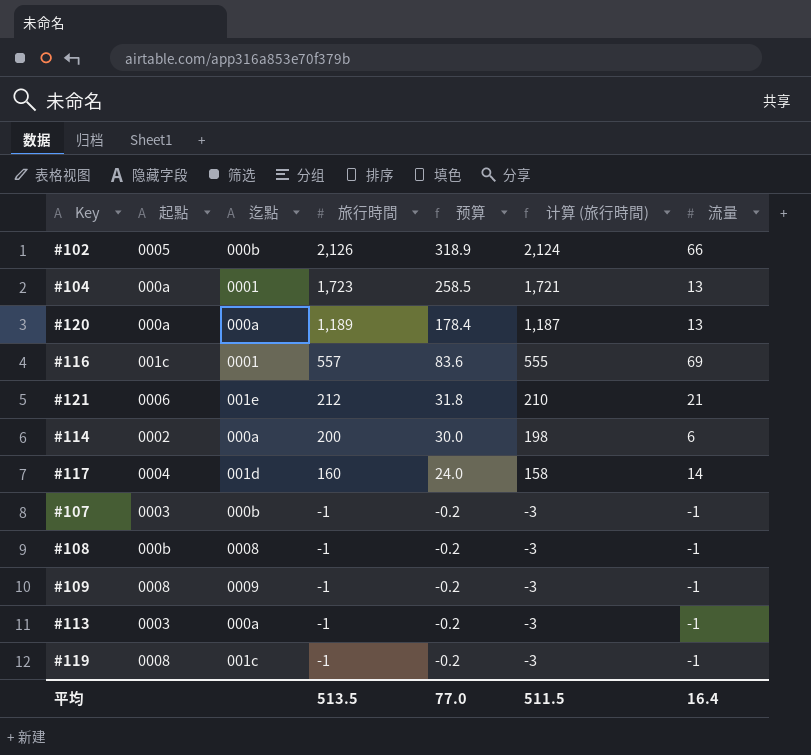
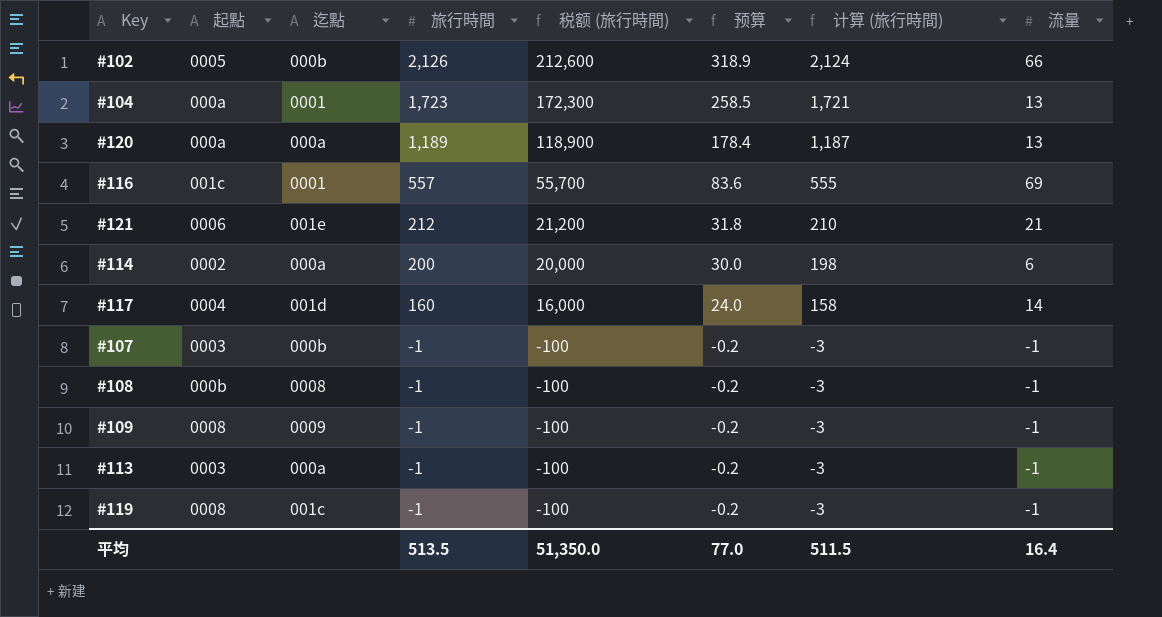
column 税额 (旅行時間) | formula: none -> [旅行時間] * 100

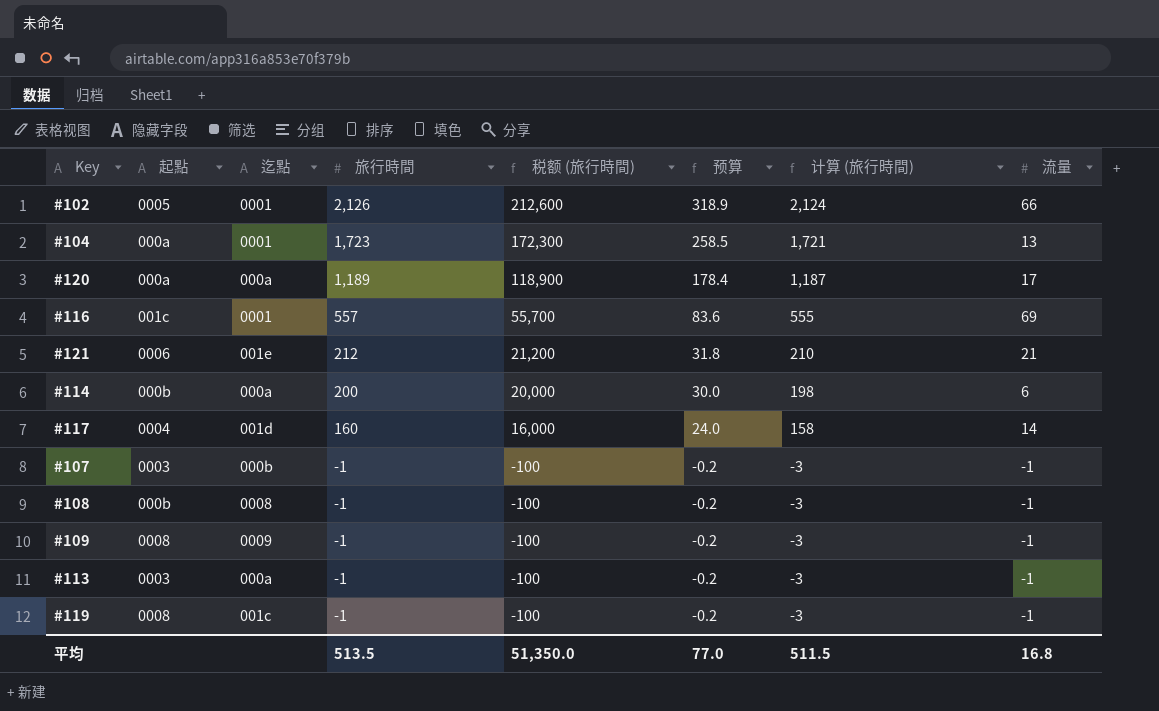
#102 | 迄點: 000b -> 0001
#120 | 流量: 13 -> 17
#114 | 起點: 0002 -> 000b
平均 | 流量: 16.4 -> 16.8

